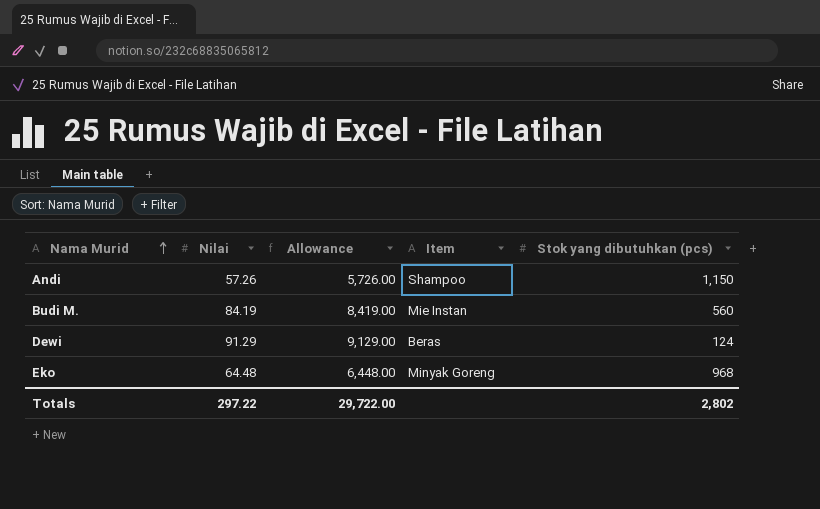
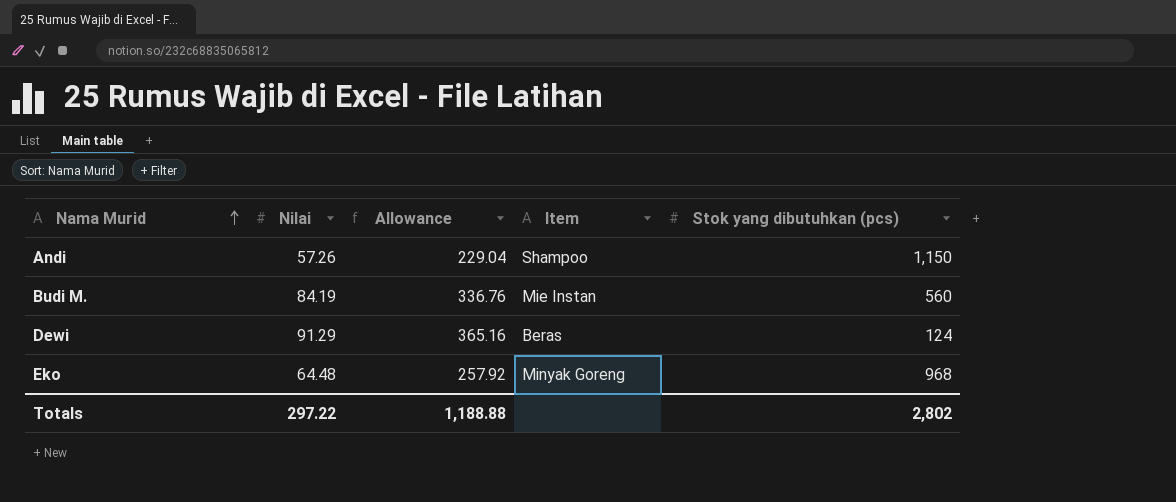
column Allowance | formula: [Nilai] * 100 -> [Nilai] * 4
Totals | Allowance: 29,722.00 -> 1,188.88

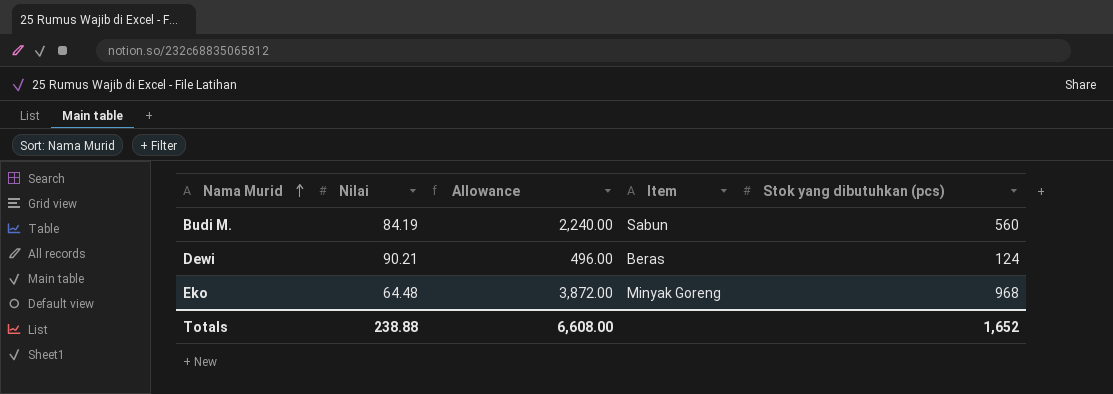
column Allowance | formula: [Nilai] * 4 -> [Stok yang dibutuhkan (pcs)] * 4
row Andi: 57.26 | 229.04 | Shampoo | 1,150 -> none
Budi M. | Item: Mie Instan -> Sabun
Dewi | Nilai: 91.29 -> 90.21
Totals | Nilai: 297.22 -> 238.88
Totals | Allowance: 1,188.88 -> 6,608.00
Totals | Stok yang dibutuhkan (pcs): 2,802 -> 1,652

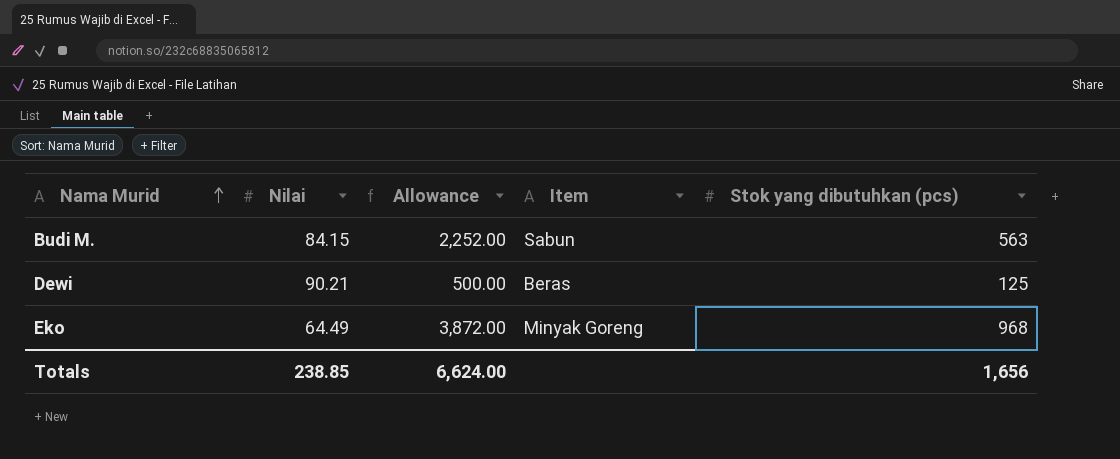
Budi M. | Nilai: 84.19 -> 84.15
Budi M. | Allowance: 2,240.00 -> 2,252.00
Budi M. | Stok yang dibutuhkan (pcs): 560 -> 563
Dewi | Allowance: 496.00 -> 500.00
Dewi | Stok yang dibutuhkan (pcs): 124 -> 125
Eko | Nilai: 64.48 -> 64.49
Totals | Nilai: 238.88 -> 238.85
Totals | Allowance: 6,608.00 -> 6,624.00
Totals | Stok yang dibutuhkan (pcs): 1,652 -> 1,656

